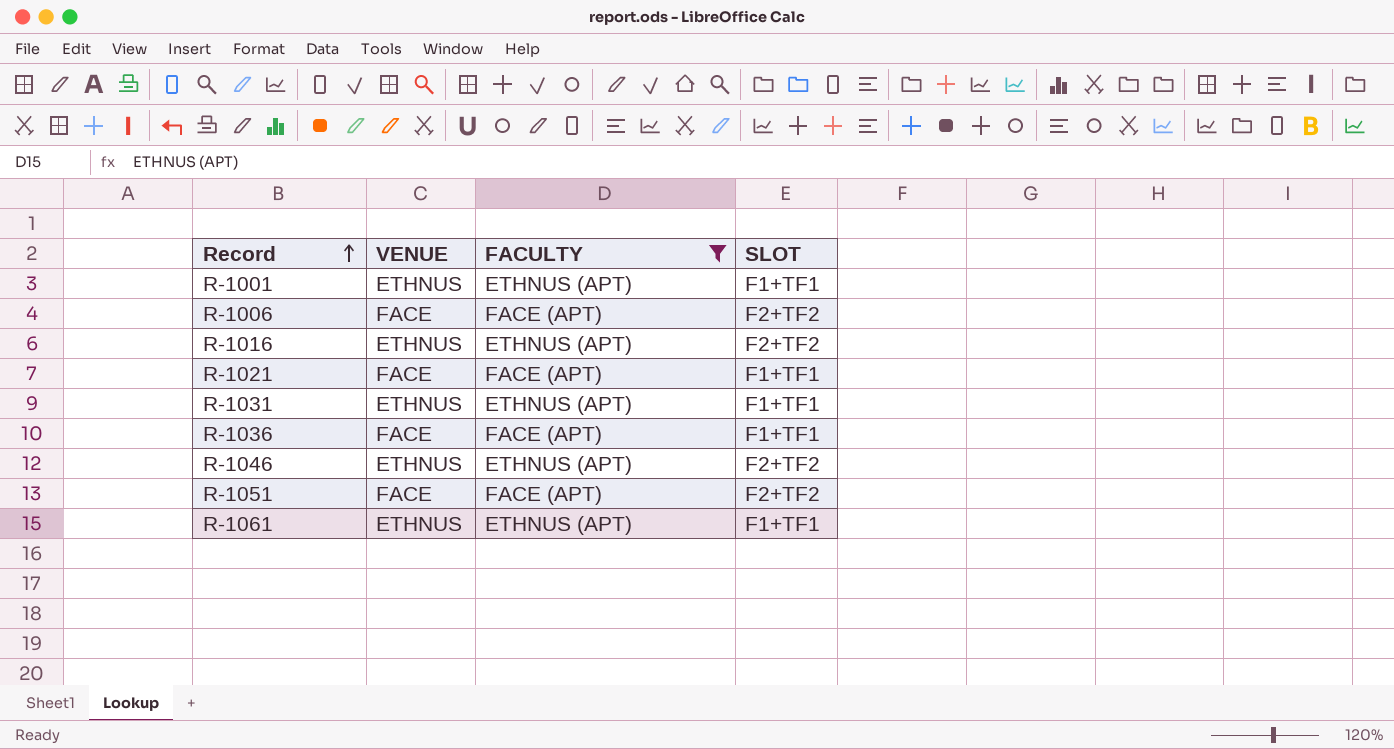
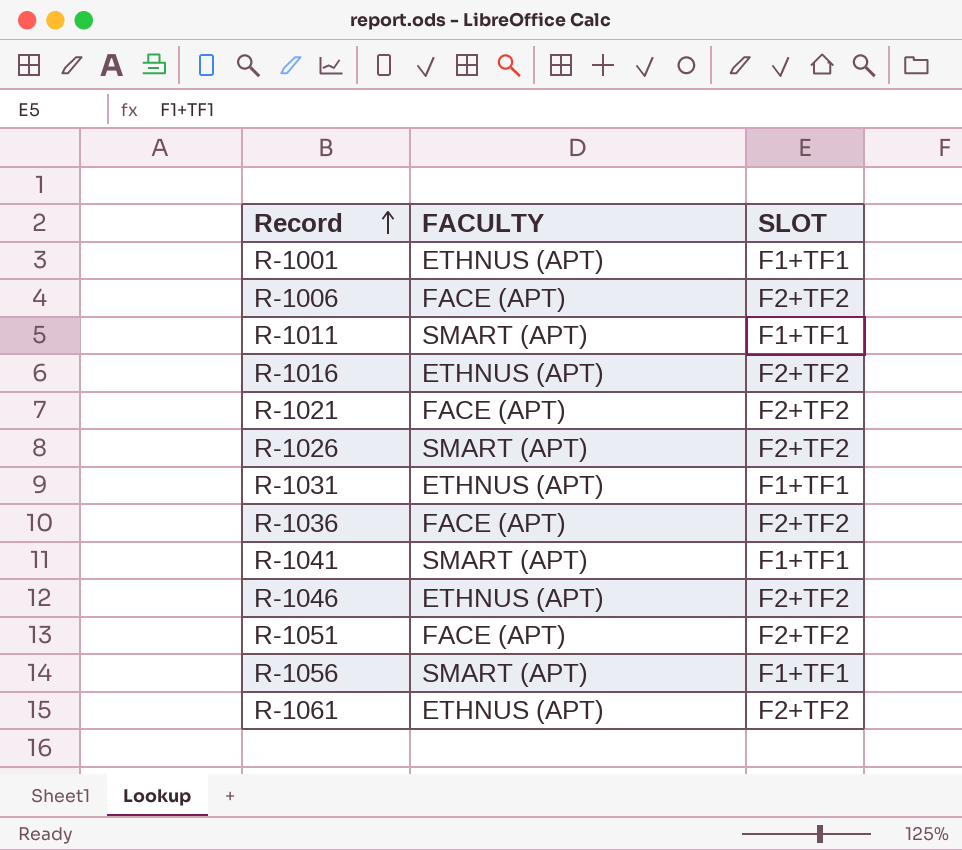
filter: FACULTY != SMART (APT) -> none
column VENUE | position: 2 -> none
R-1021 | SLOT: F1+TF1 -> F2+TF2
R-1036 | SLOT: F1+TF1 -> F2+TF2
R-1061 | SLOT: F1+TF1 -> F2+TF2

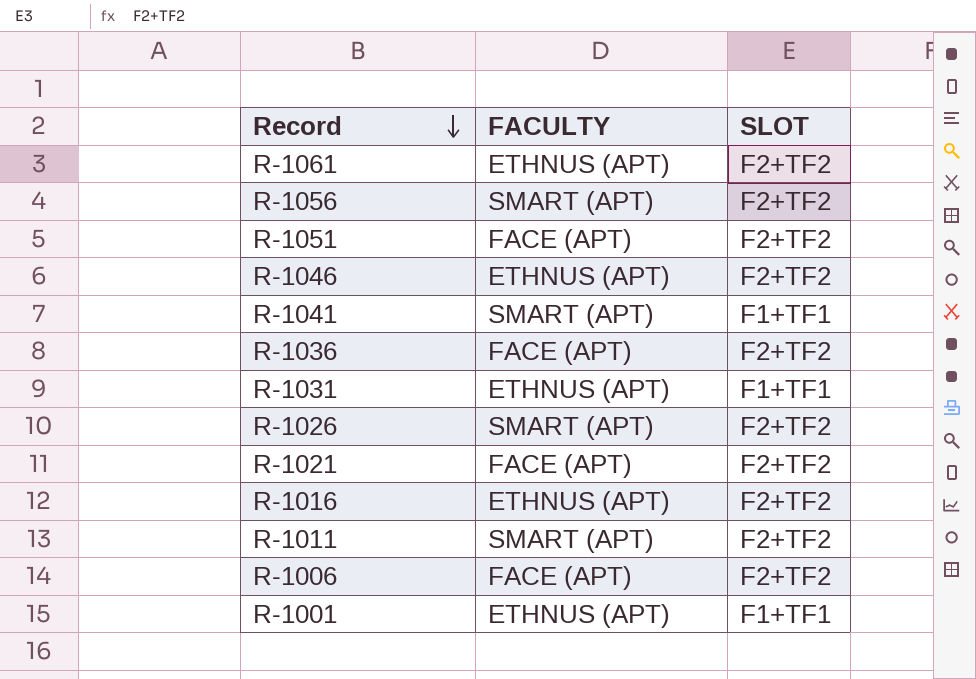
row order: Record ascending -> Record descending
R-1056 | SLOT: F1+TF1 -> F2+TF2
R-1011 | SLOT: F1+TF1 -> F2+TF2

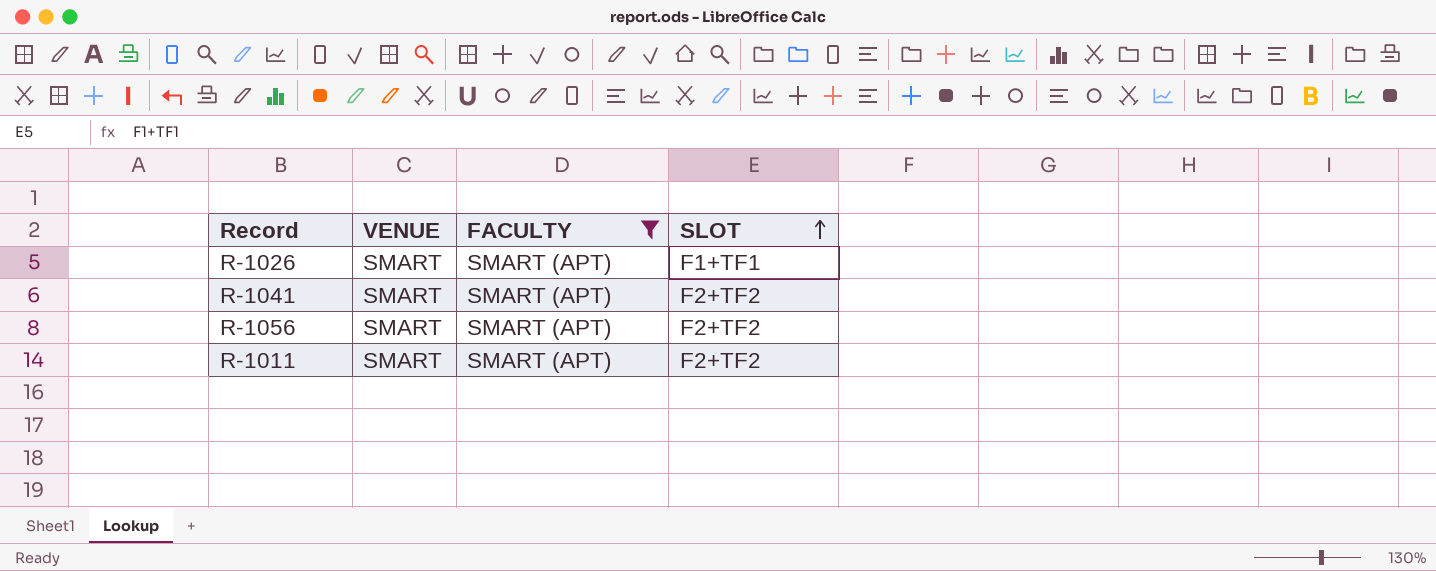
filter: none -> FACULTY = SMART (APT)
row order: Record descending -> SLOT ascending
column VENUE | position: none -> 2
R-1026 | SLOT: F2+TF2 -> F1+TF1
R-1041 | SLOT: F1+TF1 -> F2+TF2

